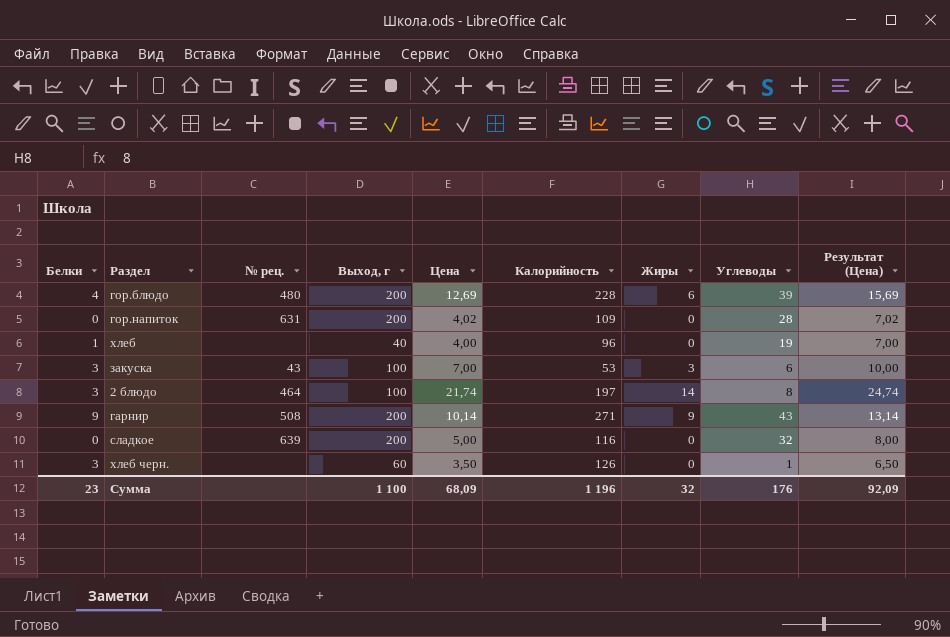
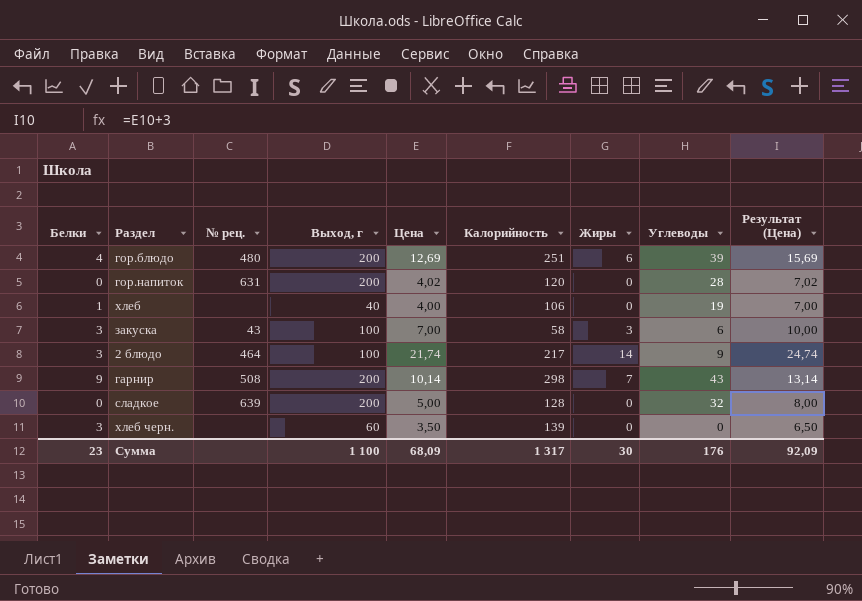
гор.блюдо | Калорийность: 228 -> 251
гор.напиток | Калорийность: 109 -> 120
хлеб | Калорийность: 96 -> 106
закуска | Калорийность: 53 -> 58
2 блюдо | Калорийность: 197 -> 217
2 блюдо | Углеводы: 8 -> 9
гарнир | Калорийность: 271 -> 298
гарнир | Жиры: 9 -> 7
сладкое | Калорийность: 116 -> 128
хлеб черн. | Калорийность: 126 -> 139
хлеб черн. | Углеводы: 1 -> 0
Сумма | Калорийность: 1 196 -> 1 317
Сумма | Жиры: 32 -> 30

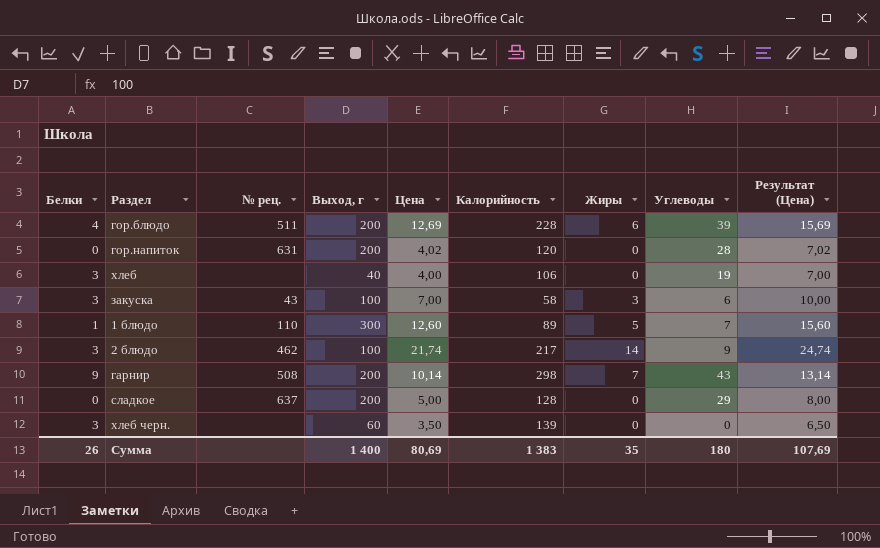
гор.блюдо | № рец.: 480 -> 511
гор.блюдо | Калорийность: 251 -> 228
хлеб | Белки: 1 -> 3
row 1 блюдо: none -> 1 | 110 | 300 | 12,60 | 89 | 5 | 7 | 15,60
2 блюдо | № рец.: 464 -> 462
сладкое | № рец.: 639 -> 637
сладкое | Углеводы: 32 -> 29
Сумма | Белки: 23 -> 26
Сумма | Выход, г: 1 100 -> 1 400
Сумма | Цена: 68,09 -> 80,69
Сумма | Калорийность: 1 317 -> 1 383
Сумма | Жиры: 30 -> 35
Сумма | Углеводы: 176 -> 180
Сумма | Результат (Цена): 92,09 -> 107,69

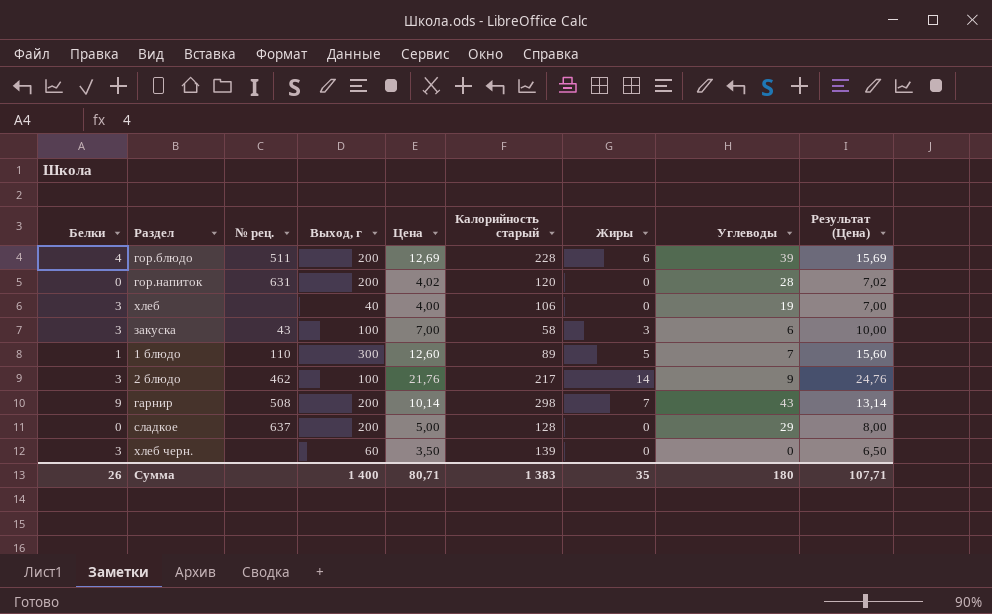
column name: Калорийность -> Калорийность старый
2 блюдо | Цена: 21,74 -> 21,76
2 блюдо | Результат (Цена): 24,74 -> 24,76
Сумма | Цена: 80,69 -> 80,71
Сумма | Результат (Цена): 107,69 -> 107,71

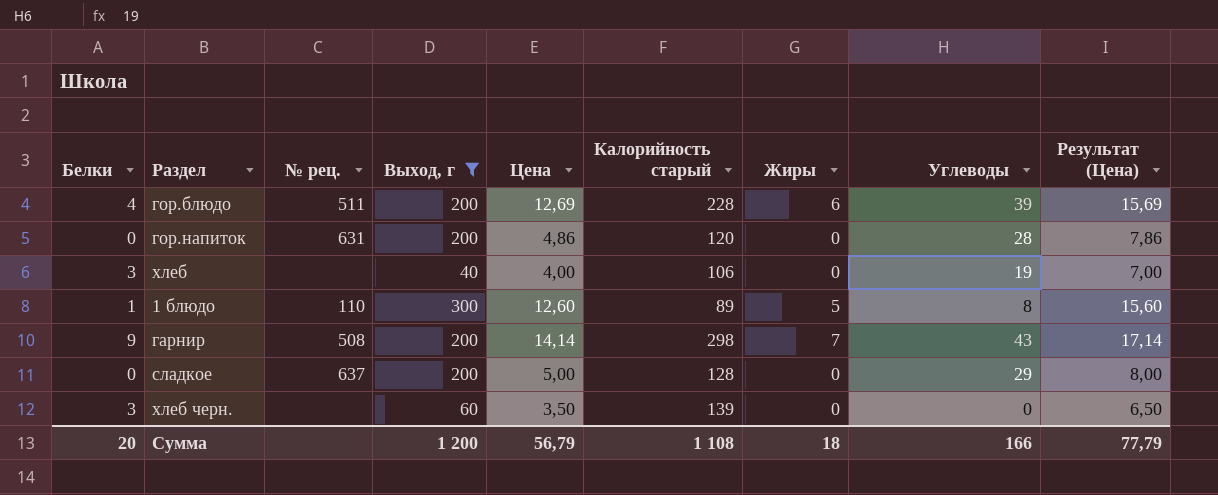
filter: none -> Выход, г != 100
гор.напиток | Цена: 4,02 -> 4,86
гор.напиток | Результат (Цена): 7,02 -> 7,86
1 блюдо | Углеводы: 7 -> 8
гарнир | Цена: 10,14 -> 14,14
гарнир | Результат (Цена): 13,14 -> 17,14
Сумма | Белки: 26 -> 20
Сумма | Выход, г: 1 400 -> 1 200
Сумма | Цена: 80,71 -> 56,79
Сумма | Калорийность старый: 1 383 -> 1 108
Сумма | Жиры: 35 -> 18
Сумма | Углеводы: 180 -> 166
Сумма | Результат (Цена): 107,71 -> 77,79

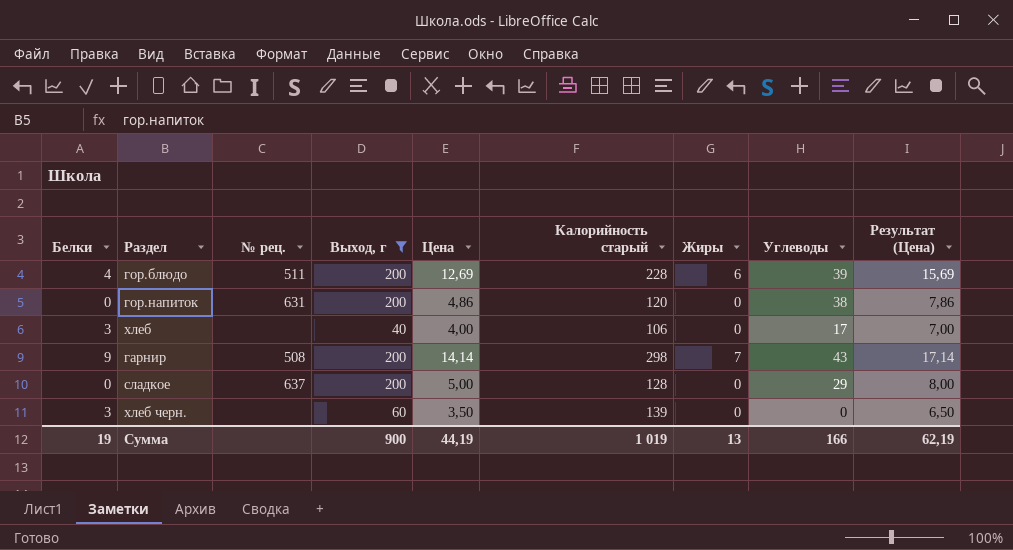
row 1 блюдо: 1 | 110 | 300 | 12,60 | 89 | 5 | 8 | 15,60 -> none
гор.напиток | Углеводы: 28 -> 38
хлеб | Углеводы: 19 -> 17
Сумма | Белки: 20 -> 19
Сумма | Выход, г: 1 200 -> 900
Сумма | Цена: 56,79 -> 44,19
Сумма | Калорийность старый: 1 108 -> 1 019
Сумма | Жиры: 18 -> 13
Сумма | Результат (Цена): 77,79 -> 62,19

